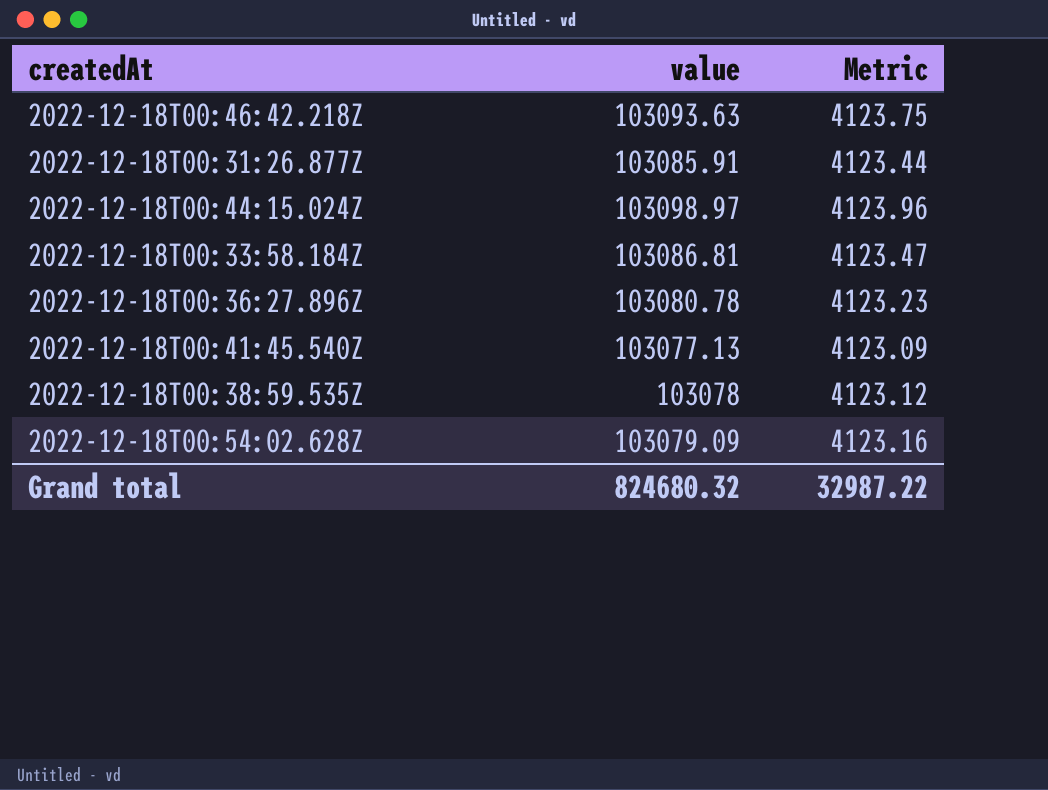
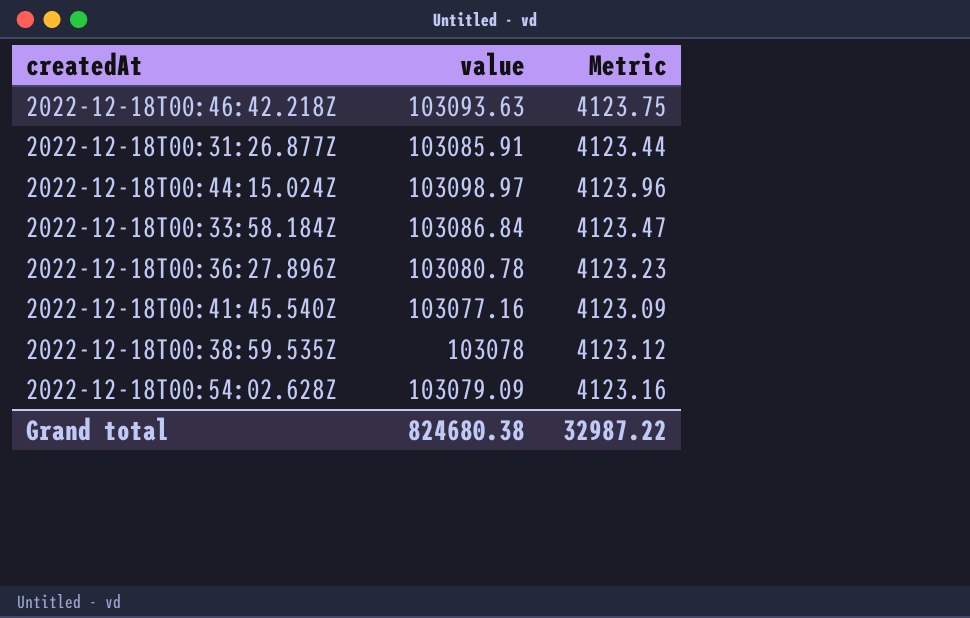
2022-12-18T00:33:58.184Z | value: 103086.81 -> 103086.84
2022-12-18T00:41:45.540Z | value: 103077.13 -> 103077.16
Grand total | value: 824680.32 -> 824680.38

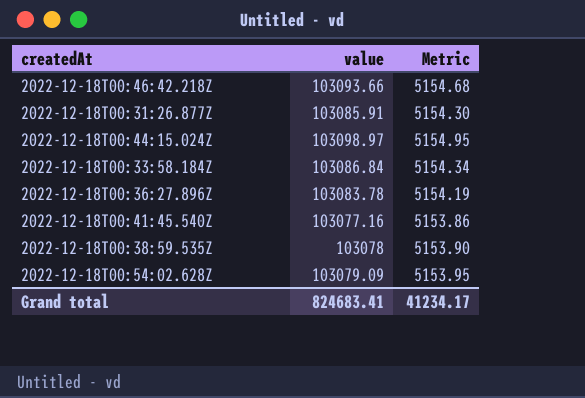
column Metric | formula: [value] * 0.04 -> [value] * 0.05
2022-12-18T00:46:42.218Z | value: 103093.63 -> 103093.66
2022-12-18T00:36:27.896Z | value: 103080.78 -> 103083.78
Grand total | value: 824680.38 -> 824683.41
Grand total | Metric: 32987.22 -> 41234.17

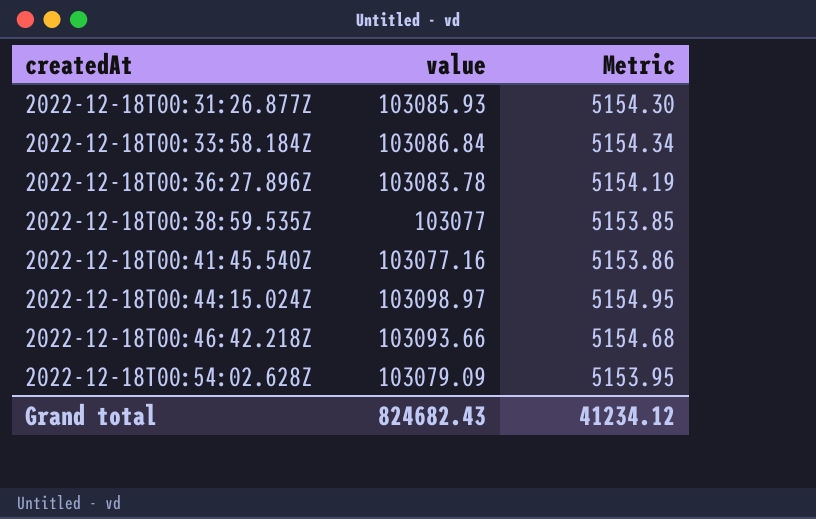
row order: none -> createdAt ascending
2022-12-18T00:31:26.877Z | value: 103085.91 -> 103085.93
2022-12-18T00:38:59.535Z | value: 103078 -> 103077
2022-12-18T00:38:59.535Z | Metric: 5153.90 -> 5153.85
Grand total | value: 824683.41 -> 824682.43
Grand total | Metric: 41234.17 -> 41234.12

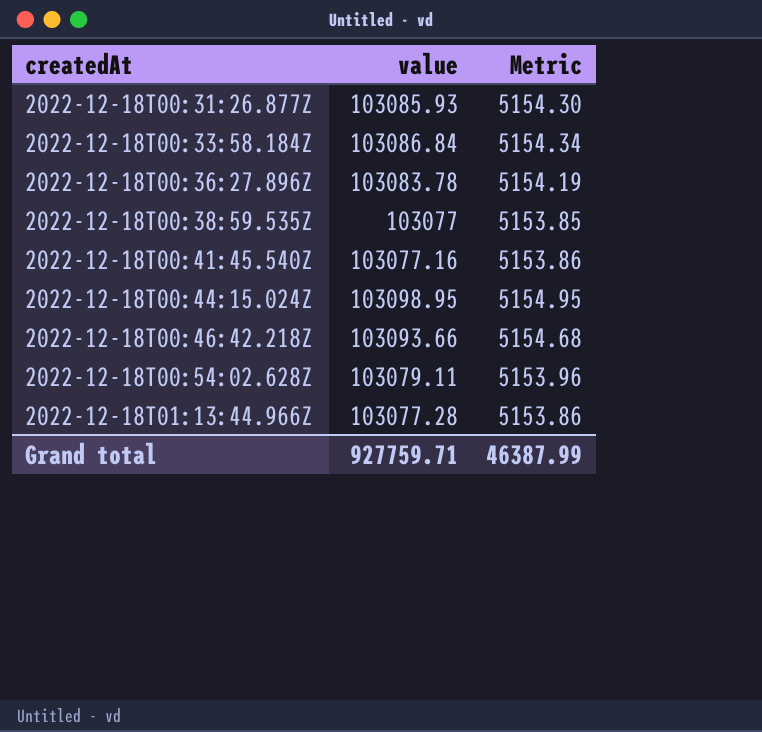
2022-12-18T00:44:15.024Z | value: 103098.97 -> 103098.95
2022-12-18T00:54:02.628Z | value: 103079.09 -> 103079.11
2022-12-18T00:54:02.628Z | Metric: 5153.95 -> 5153.96
row 2022-12-18T01:13:44.966Z: none -> 103077.28 | 5153.86
Grand total | value: 824682.43 -> 927759.71
Grand total | Metric: 41234.12 -> 46387.99

